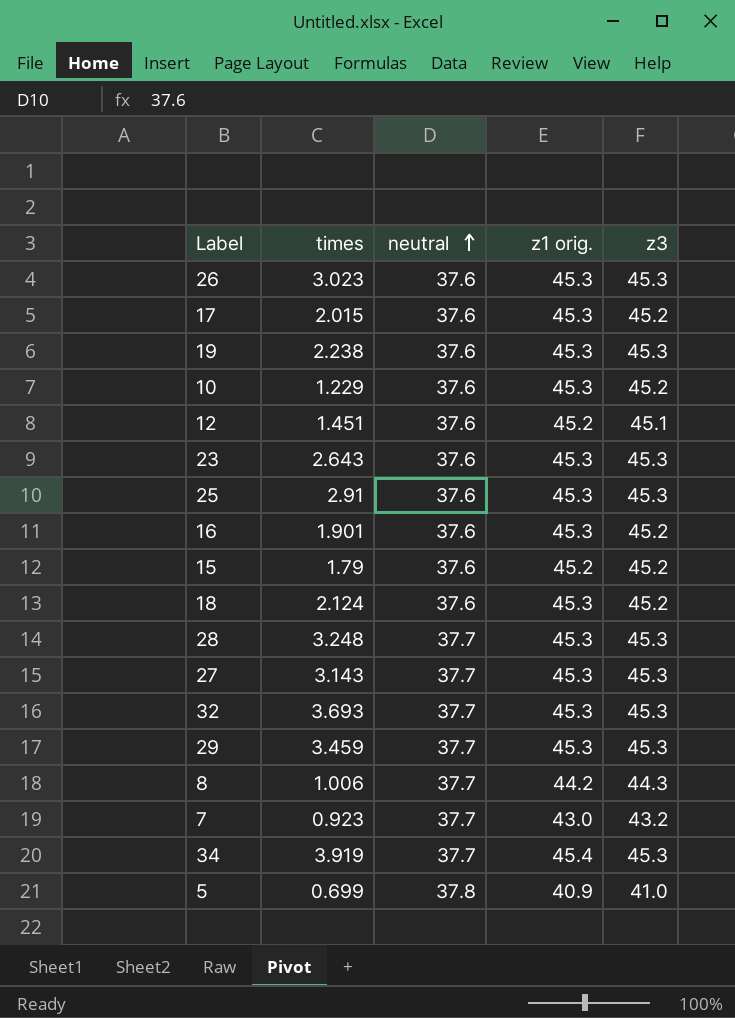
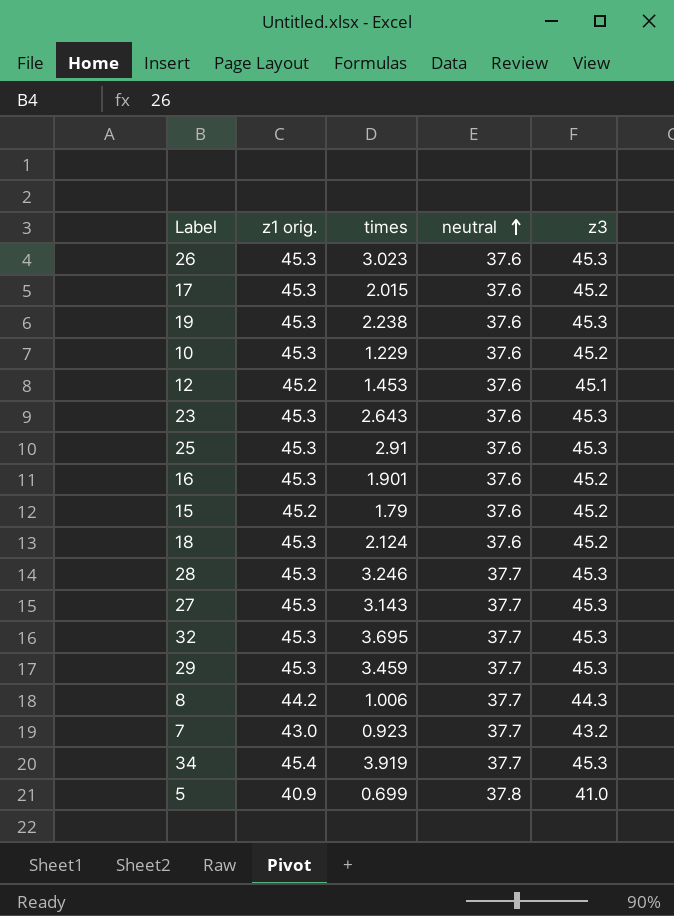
column z1 orig. | position: 4 -> 2
12 | times: 1.451 -> 1.453
28 | times: 3.248 -> 3.246
32 | times: 3.693 -> 3.695

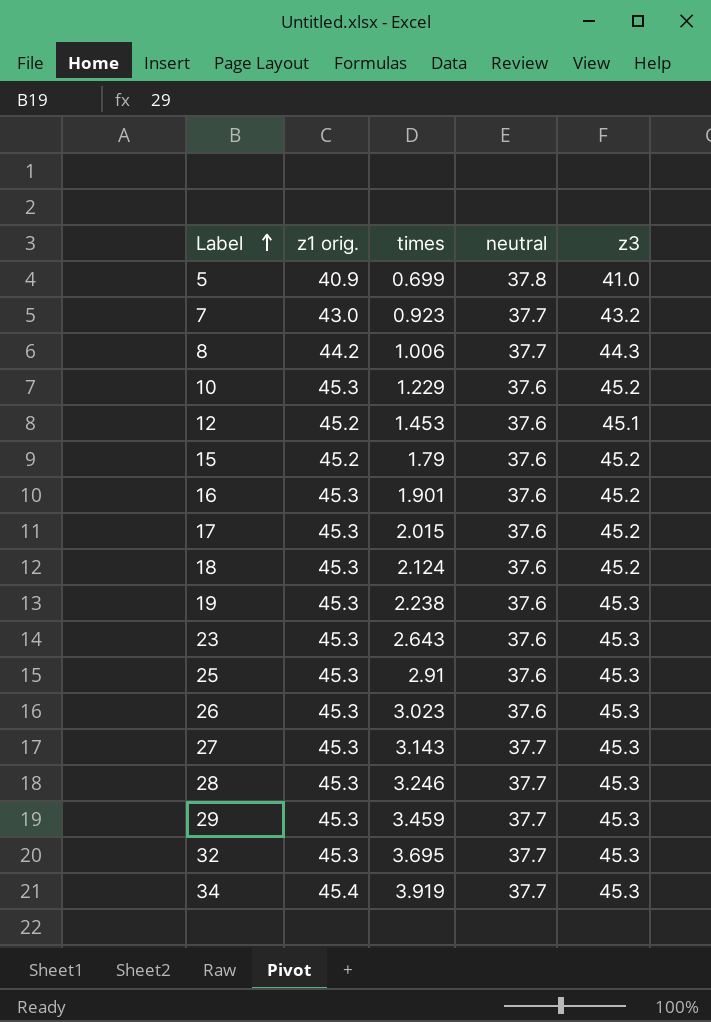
row order: neutral ascending -> Label ascending

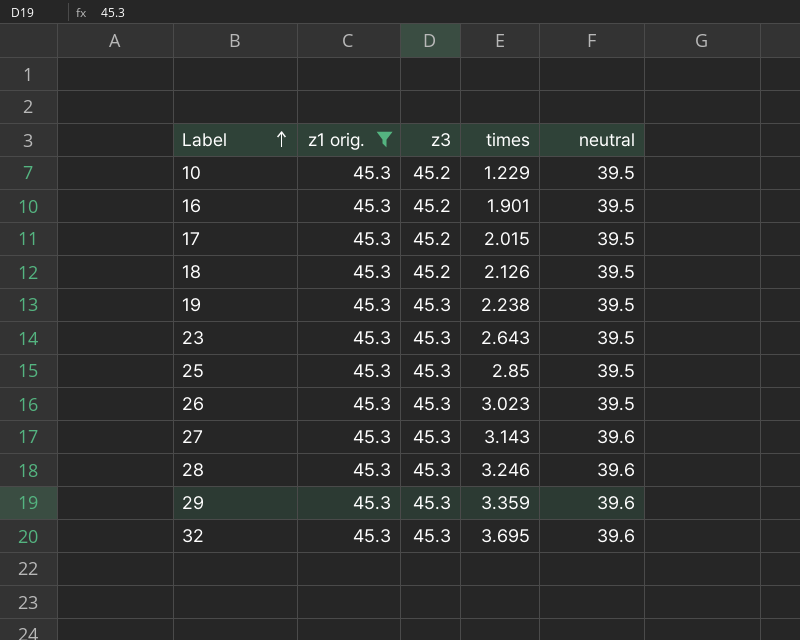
filter: none -> z1 orig. = 45.3
column z3 | position: 5 -> 3
10 | neutral: 37.6 -> 39.5
16 | neutral: 37.6 -> 39.5
17 | neutral: 37.6 -> 39.5
18 | times: 2.124 -> 2.126
18 | neutral: 37.6 -> 39.5
19 | neutral: 37.6 -> 39.5
23 | neutral: 37.6 -> 39.5
25 | times: 2.91 -> 2.85
25 | neutral: 37.6 -> 39.5
26 | neutral: 37.6 -> 39.5
27 | neutral: 37.7 -> 39.6
28 | neutral: 37.7 -> 39.6
29 | times: 3.459 -> 3.359
29 | neutral: 37.7 -> 39.6
32 | neutral: 37.7 -> 39.6

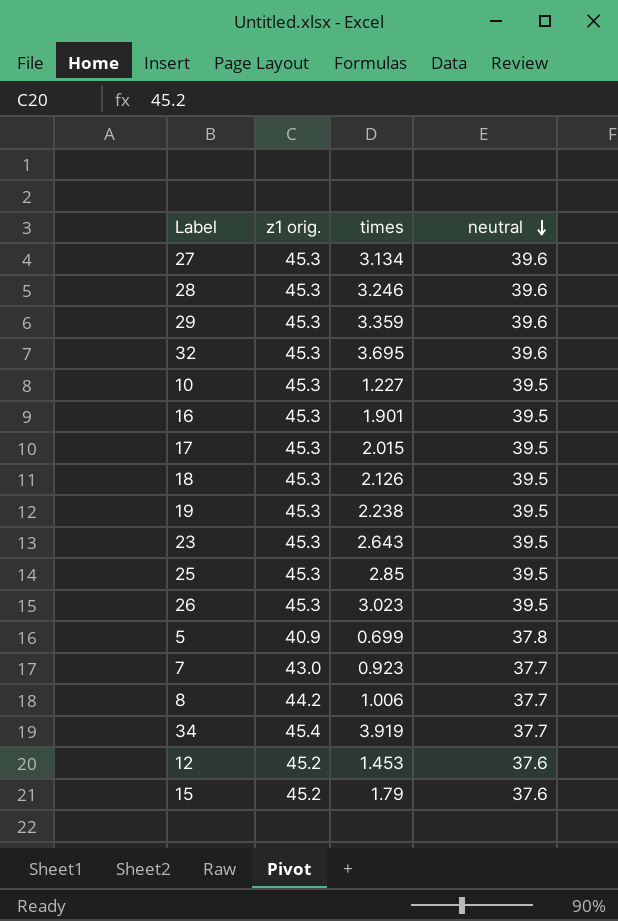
filter: z1 orig. = 45.3 -> none
row order: Label ascending -> neutral descending
column z3 | position: 3 -> none
27 | times: 3.143 -> 3.134
10 | times: 1.229 -> 1.227

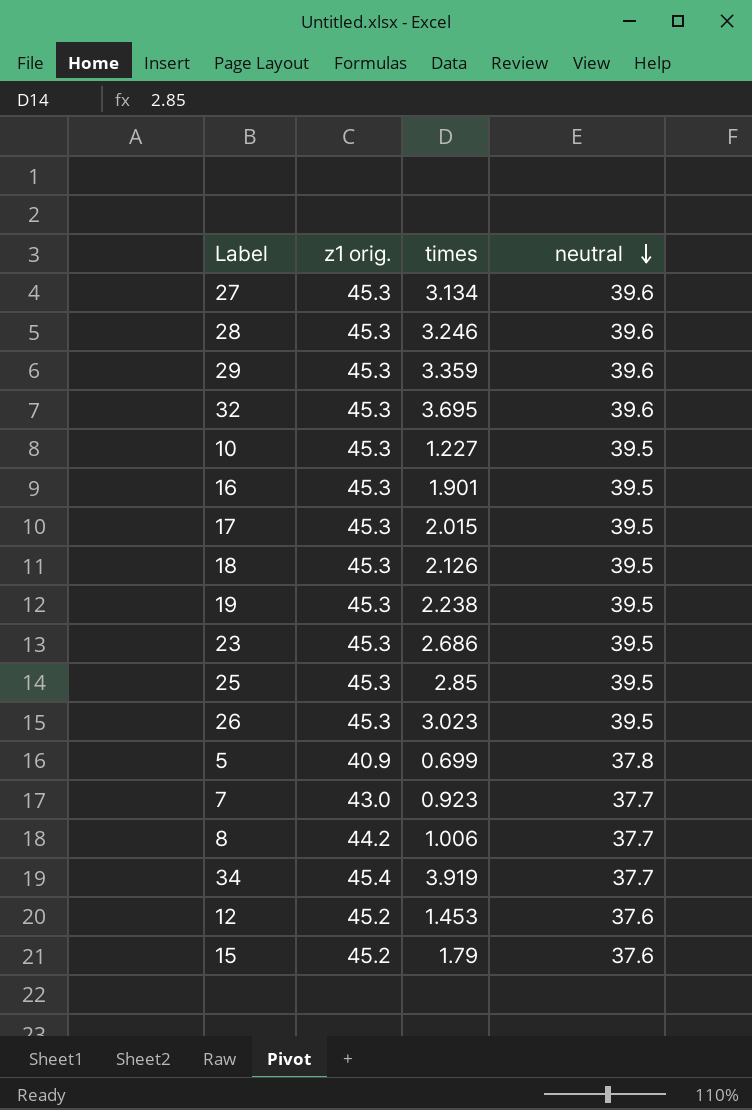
23 | times: 2.643 -> 2.686

